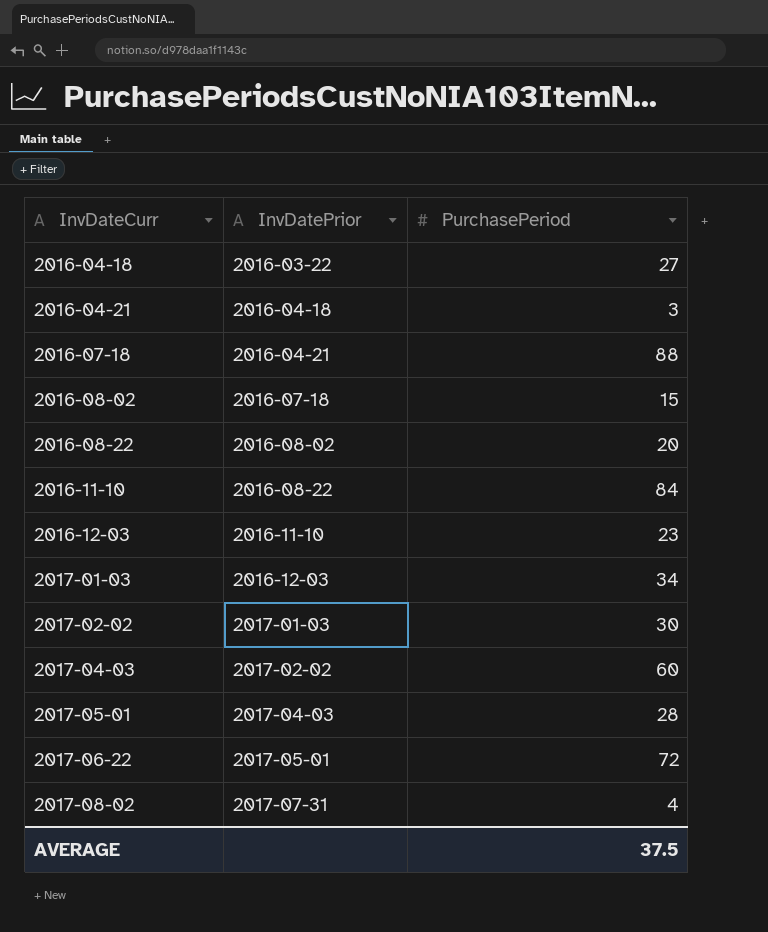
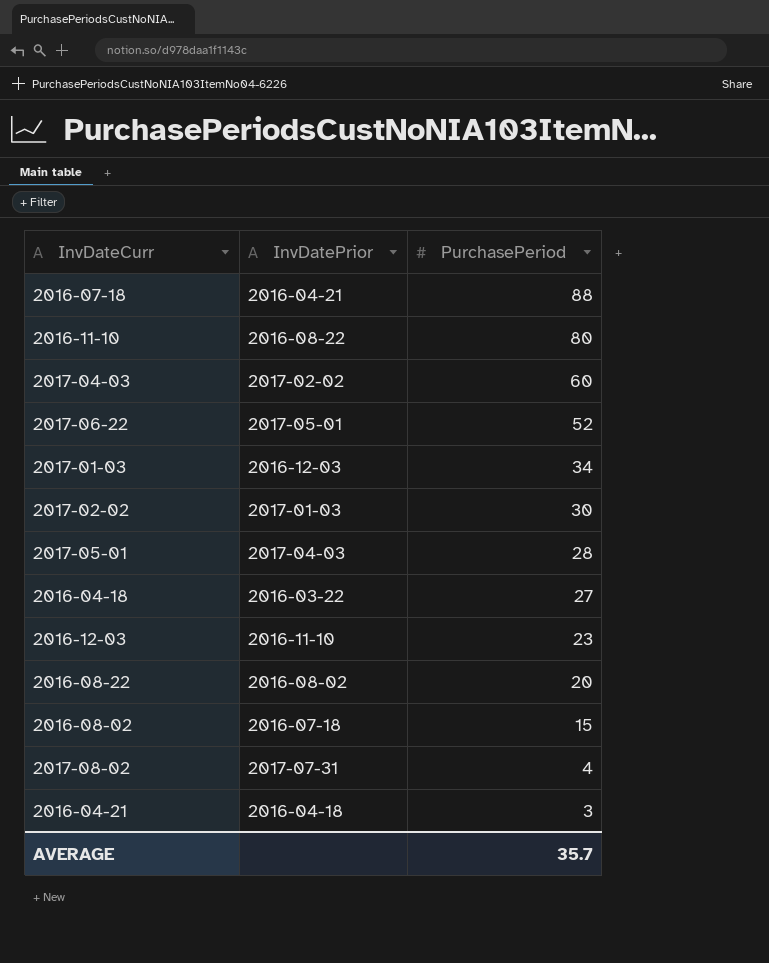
row order: InvDateCurr ascending -> PurchasePeriod descending
2016-11-10 | PurchasePeriod: 84 -> 80
2017-06-22 | PurchasePeriod: 72 -> 52
AVERAGE | PurchasePeriod: 37.5 -> 35.7

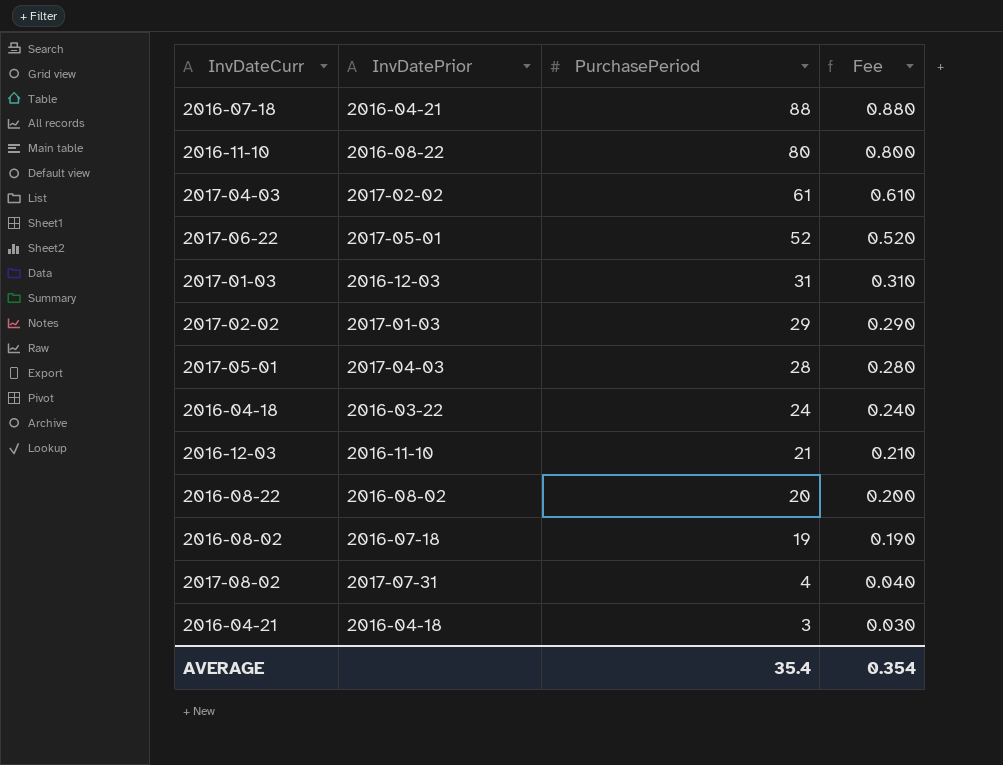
column Fee | formula: none -> [PurchasePeriod] * 0.01
2017-04-03 | PurchasePeriod: 60 -> 61
2017-01-03 | PurchasePeriod: 34 -> 31
2017-02-02 | PurchasePeriod: 30 -> 29
2016-04-18 | PurchasePeriod: 27 -> 24
2016-12-03 | PurchasePeriod: 23 -> 21
2016-08-02 | PurchasePeriod: 15 -> 19
AVERAGE | PurchasePeriod: 35.7 -> 35.4

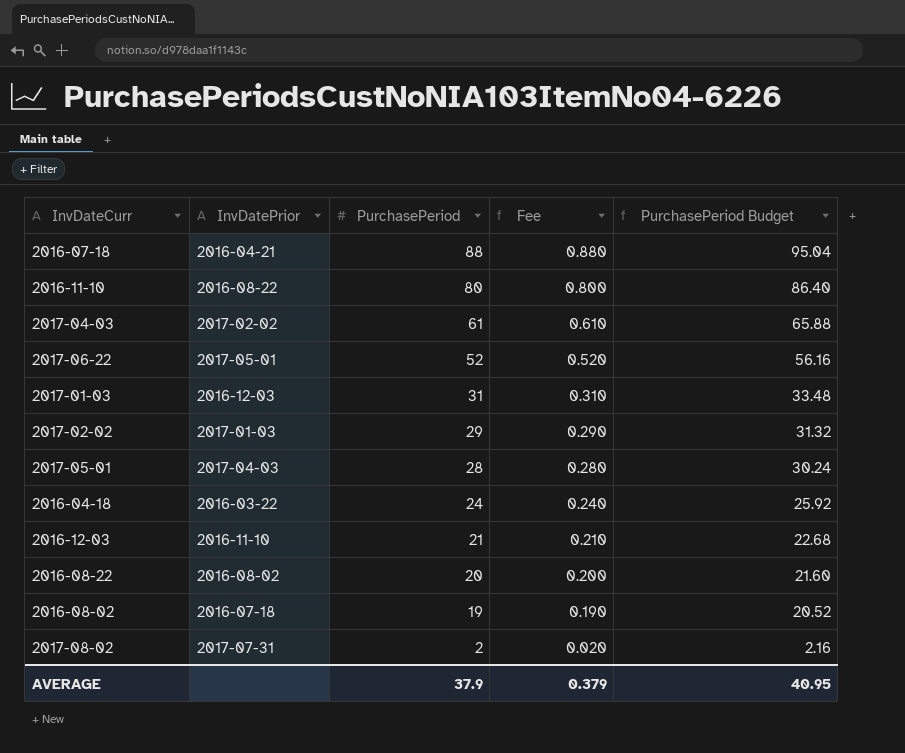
column PurchasePeriod Budget | formula: none -> [PurchasePeriod] * 1.08
row 2016-04-21: 2016-04-18 | 3 | 0.030 -> none
2017-08-02 | PurchasePeriod: 4 -> 2
2017-08-02 | Fee: 0.040 -> 0.020
AVERAGE | PurchasePeriod: 35.4 -> 37.9
AVERAGE | Fee: 0.354 -> 0.379

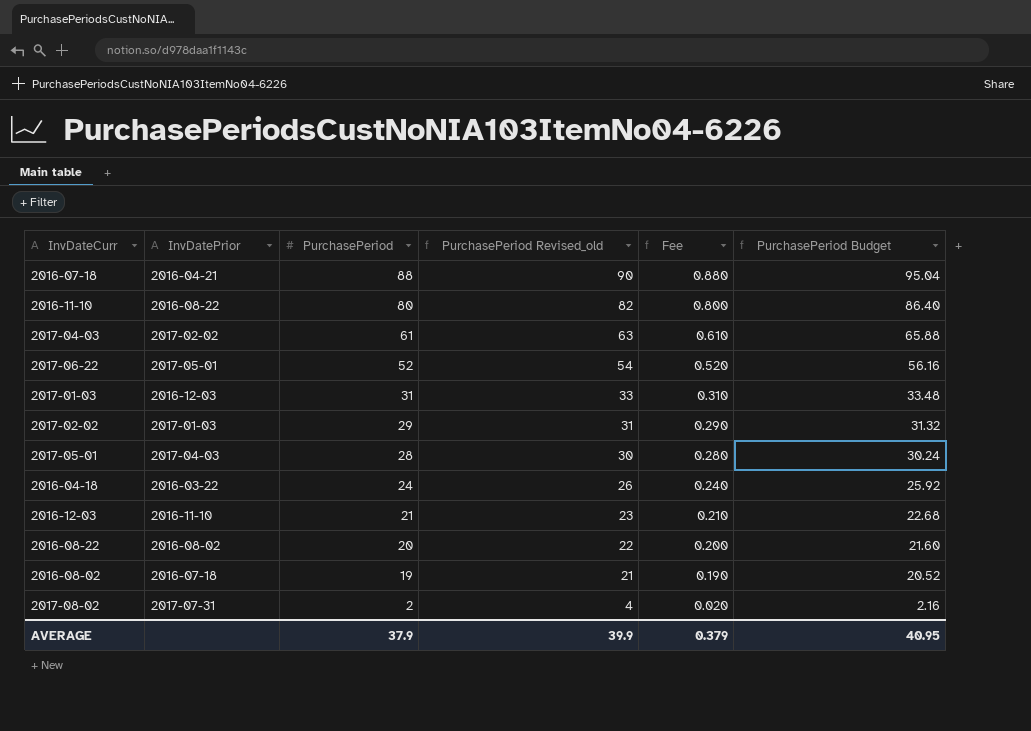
column PurchasePeriod Revised_old | formula: none -> [PurchasePeriod] + 2

